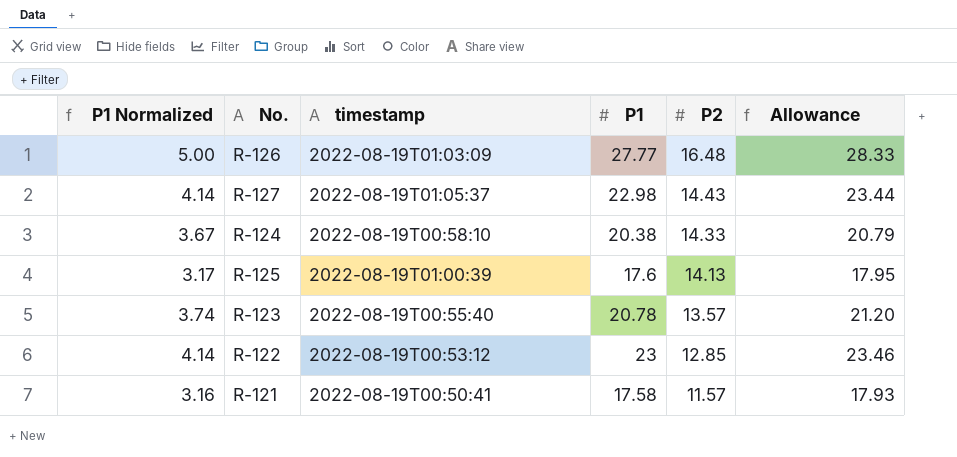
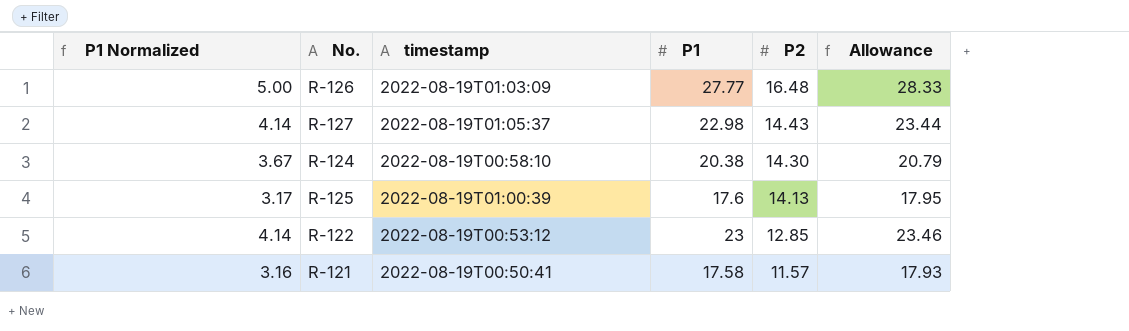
row R-123: 3.74 | 2022-08-19T00:55:40 | 20.78 | 13.57 | 21.20 -> none
R-124 | P2: 14.33 -> 14.30

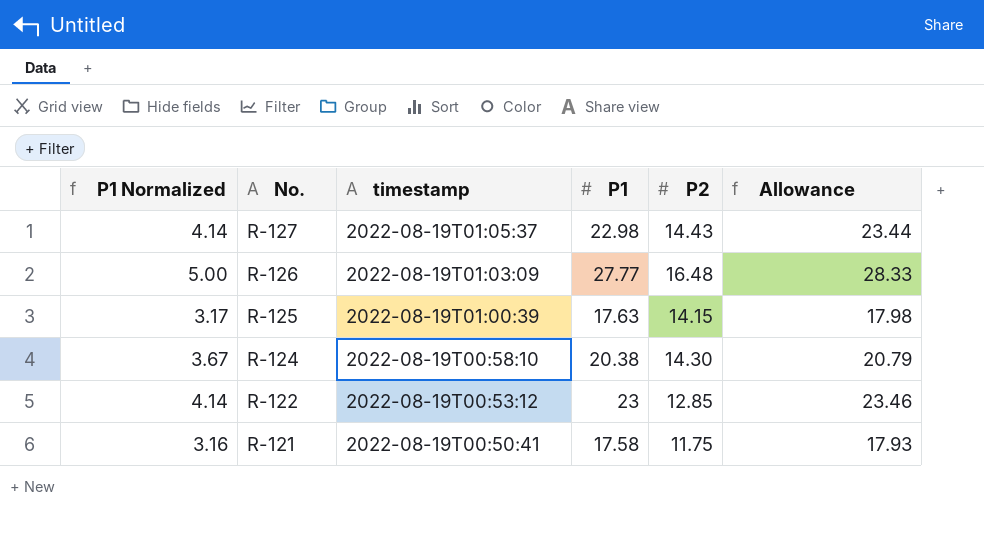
row order: P2 descending -> No. descending
R-125 | P1: 17.6 -> 17.63
R-125 | P2: 14.13 -> 14.15
R-125 | Allowance: 17.95 -> 17.98
R-121 | P2: 11.57 -> 11.75

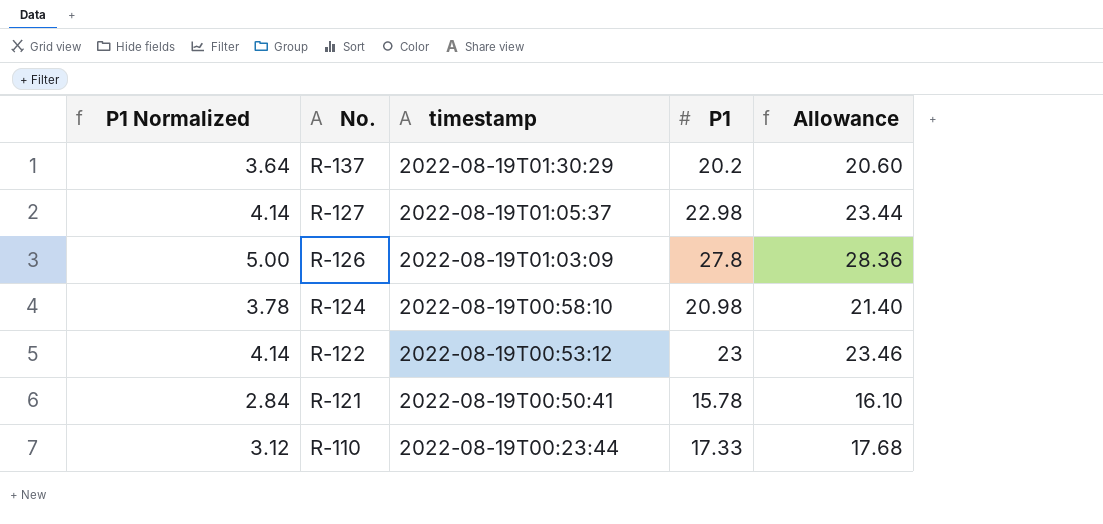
column P2 | position: 5 -> none
row R-125: 3.17 | 2022-08-19T01:00:39 | 17.63 | 14.15 | 17.98 -> none
row R-137: none -> 3.64 | 2022-08-19T01:30:29 | 20.2 | 20.60
R-126 | P1: 27.77 -> 27.8
R-126 | Allowance: 28.33 -> 28.36
R-124 | P1 Normalized: 3.67 -> 3.78
R-124 | P1: 20.38 -> 20.98
R-124 | Allowance: 20.79 -> 21.40
R-121 | P1 Normalized: 3.16 -> 2.84
R-121 | P1: 17.58 -> 15.78
R-121 | Allowance: 17.93 -> 16.10
row R-110: none -> 3.12 | 2022-08-19T00:23:44 | 17.33 | 17.68

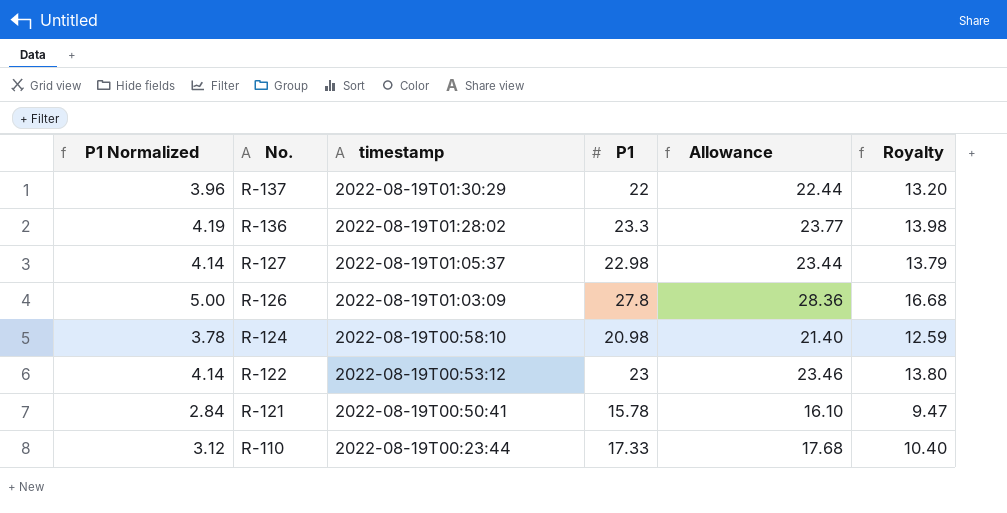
column Royalty | formula: none -> [P1] * 0.6
R-137 | P1 Normalized: 3.64 -> 3.96
R-137 | P1: 20.2 -> 22
R-137 | Allowance: 20.60 -> 22.44
row R-136: none -> 4.19 | 2022-08-19T01:28:02 | 23.3 | 23.77 | 13.98

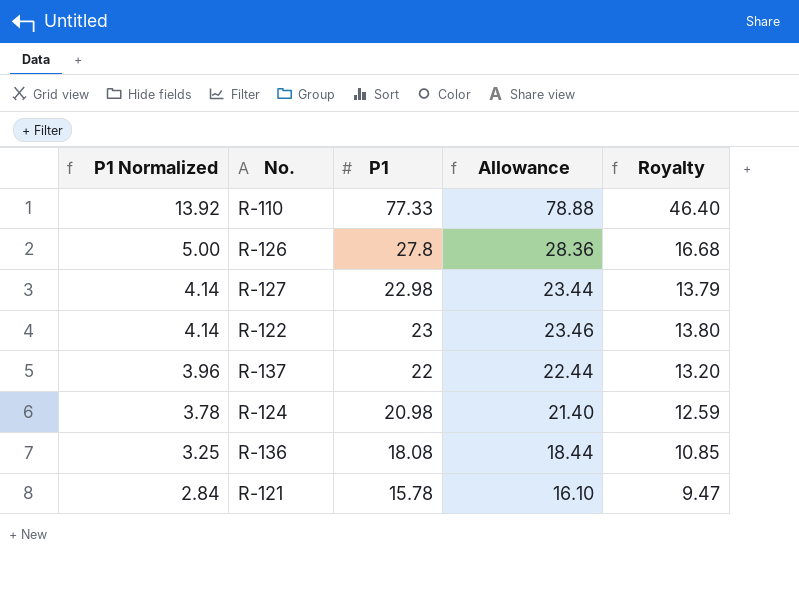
row order: No. descending -> P1 Normalized descending
column timestamp | position: 3 -> none
R-110 | P1 Normalized: 3.12 -> 13.92
R-110 | P1: 17.33 -> 77.33
R-110 | Allowance: 17.68 -> 78.88
R-110 | Royalty: 10.40 -> 46.40
R-136 | P1 Normalized: 4.19 -> 3.25
R-136 | P1: 23.3 -> 18.08
R-136 | Allowance: 23.77 -> 18.44
R-136 | Royalty: 13.98 -> 10.85

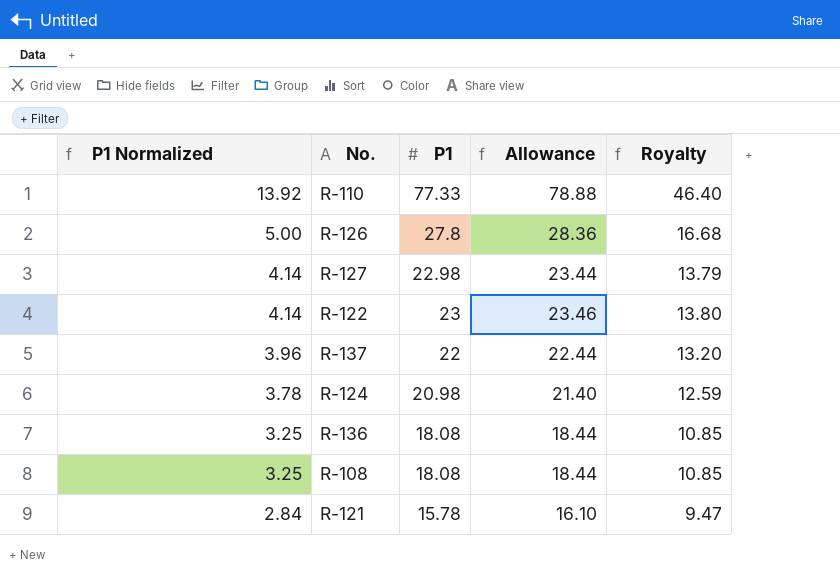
row R-108: none -> 3.25 | 18.08 | 18.44 | 10.85

